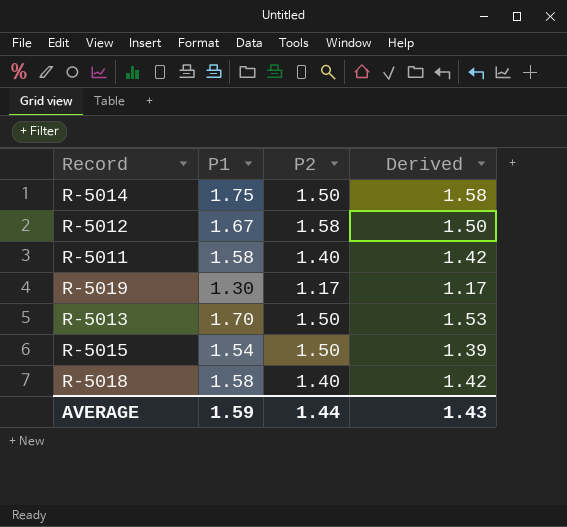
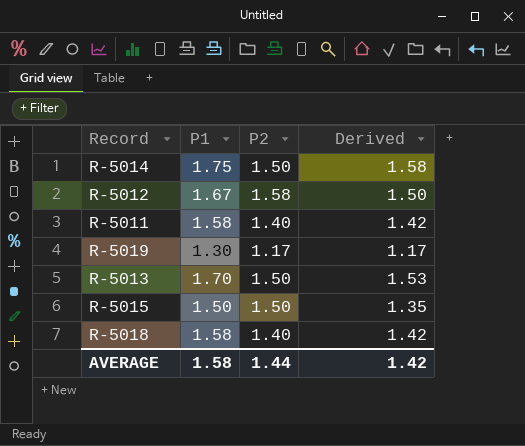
R-5015 | P1: 1.54 -> 1.50
R-5015 | Derived: 1.39 -> 1.35
AVERAGE | P1: 1.59 -> 1.58
AVERAGE | Derived: 1.43 -> 1.42

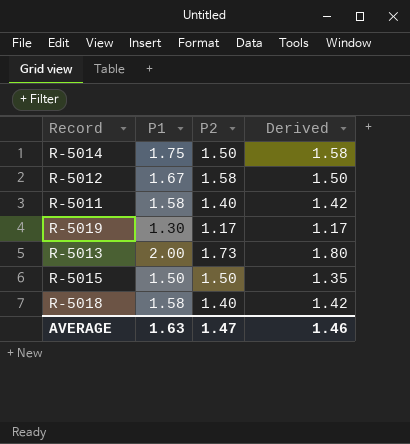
R-5013 | P1: 1.70 -> 2.00
R-5013 | P2: 1.50 -> 1.73
R-5013 | Derived: 1.53 -> 1.80
AVERAGE | P1: 1.58 -> 1.63
AVERAGE | P2: 1.44 -> 1.47
AVERAGE | Derived: 1.42 -> 1.46

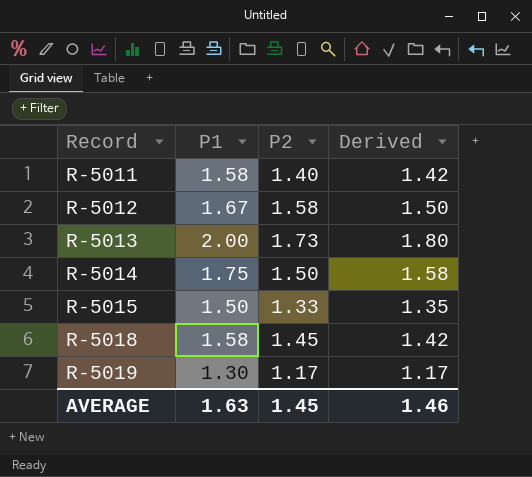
row order: none -> Record ascending
R-5015 | P2: 1.50 -> 1.33
R-5018 | P2: 1.40 -> 1.45
AVERAGE | P2: 1.47 -> 1.45

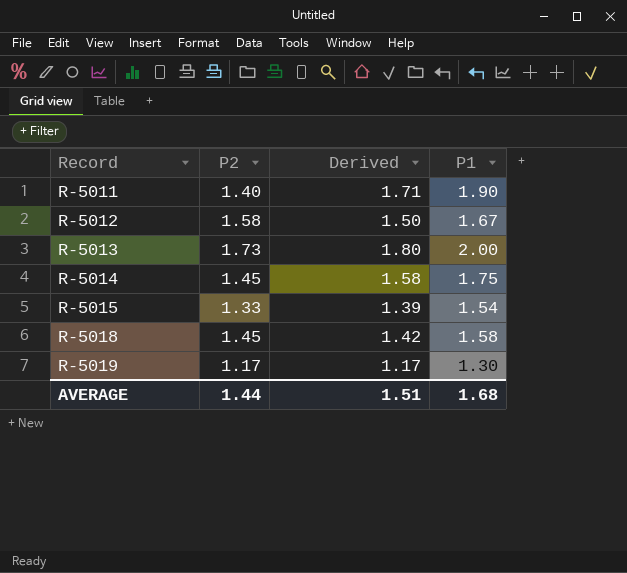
column P1 | position: 2 -> 4
R-5011 | Derived: 1.42 -> 1.71
R-5011 | P1: 1.58 -> 1.90
R-5014 | P2: 1.50 -> 1.45
R-5015 | Derived: 1.35 -> 1.39
R-5015 | P1: 1.50 -> 1.54
AVERAGE | P2: 1.45 -> 1.44
AVERAGE | Derived: 1.46 -> 1.51
AVERAGE | P1: 1.63 -> 1.68

